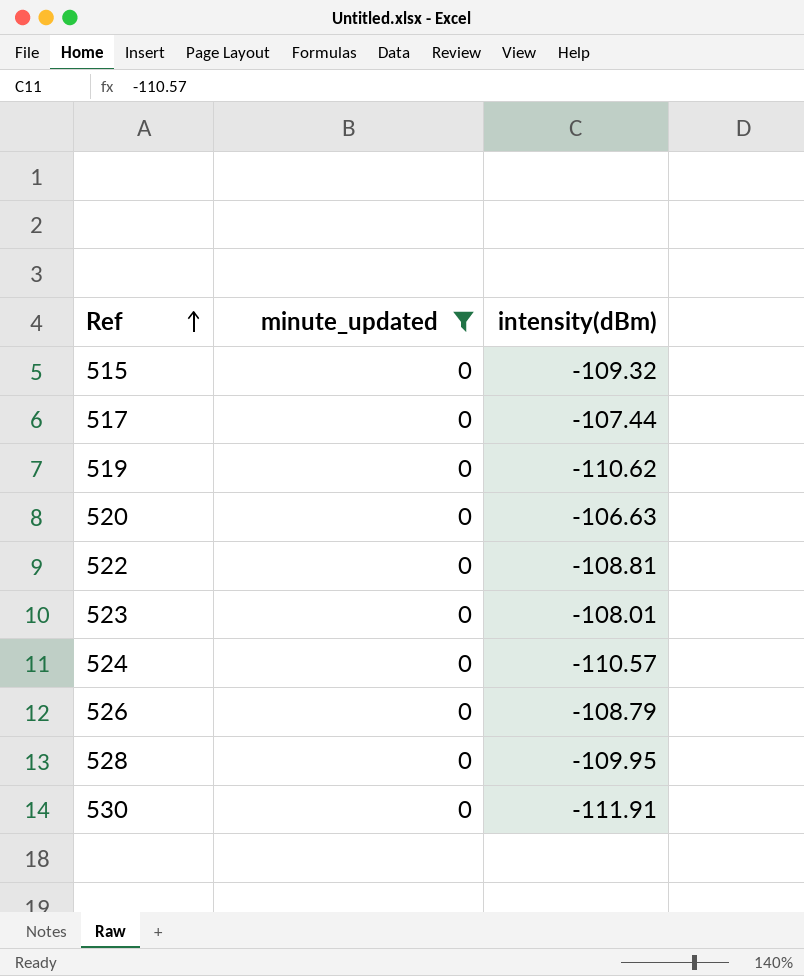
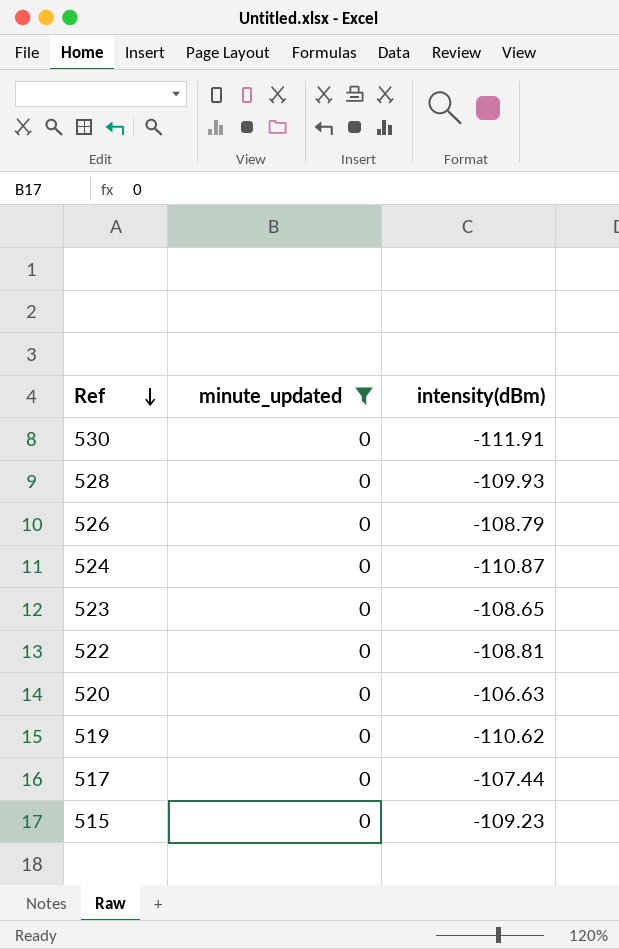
row order: Ref ascending -> Ref descending
528 | intensity(dBm): -109.95 -> -109.93
524 | intensity(dBm): -110.57 -> -110.87
523 | intensity(dBm): -108.01 -> -108.65
515 | intensity(dBm): -109.32 -> -109.23

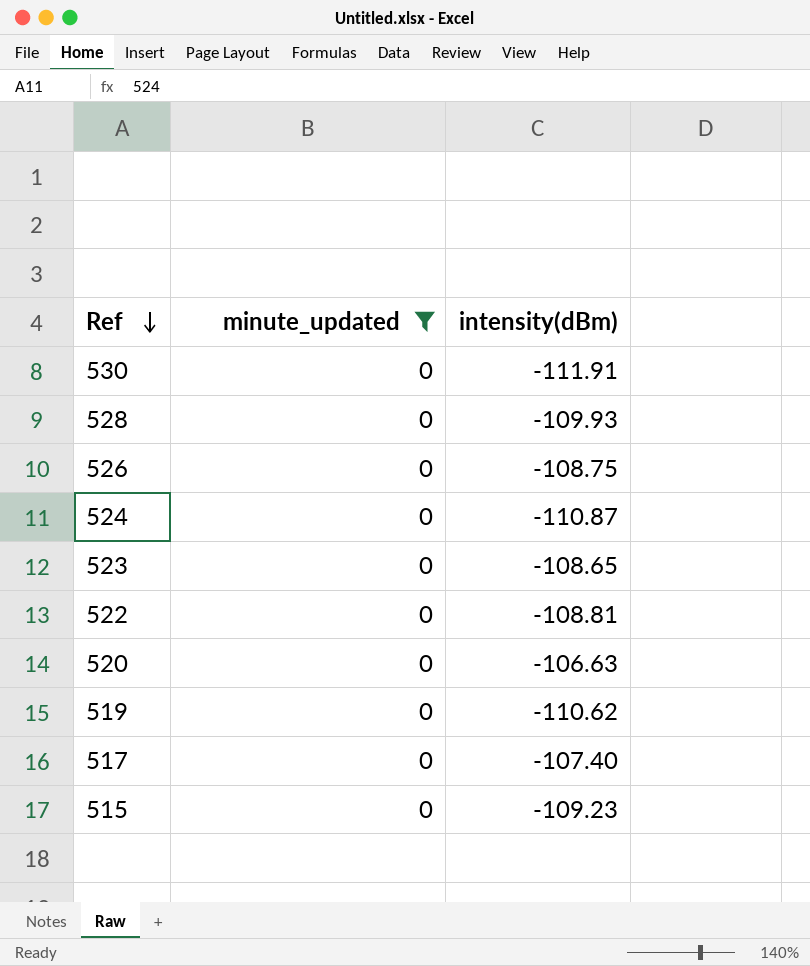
526 | intensity(dBm): -108.79 -> -108.75
517 | intensity(dBm): -107.44 -> -107.40

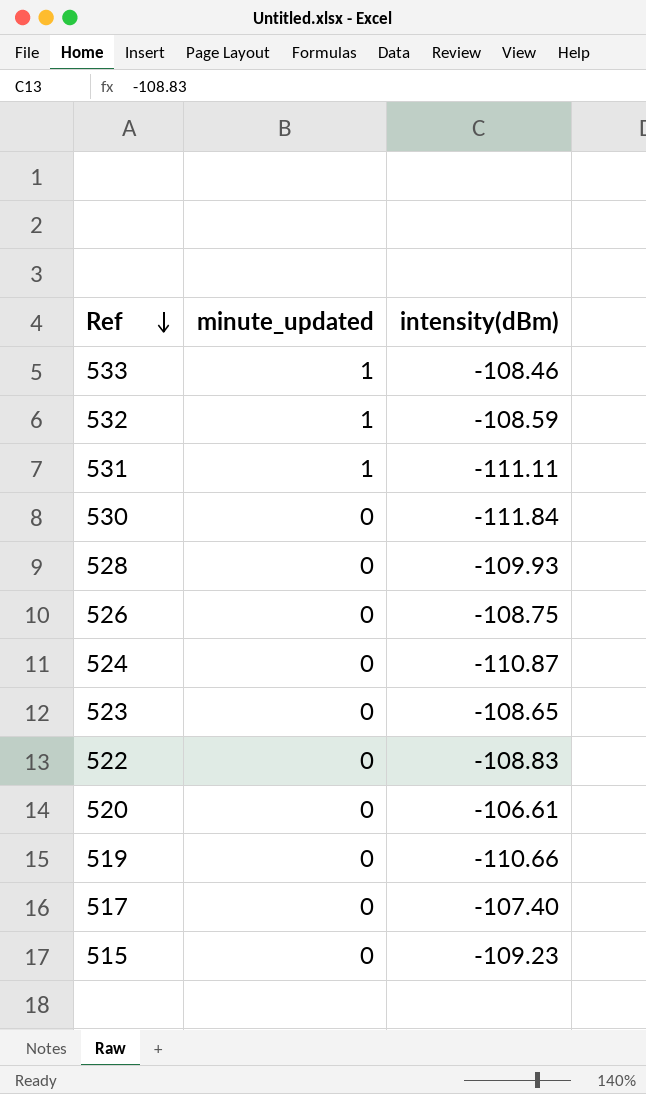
filter: minute_updated = 0 -> none
530 | intensity(dBm): -111.91 -> -111.84
522 | intensity(dBm): -108.81 -> -108.83
520 | intensity(dBm): -106.63 -> -106.61
519 | intensity(dBm): -110.62 -> -110.66

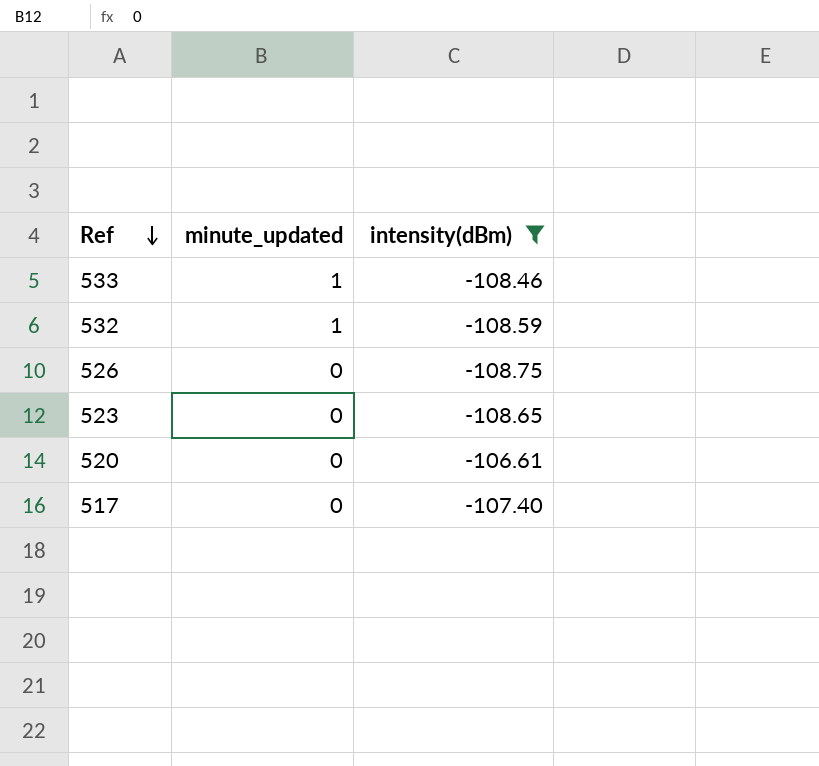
filter: none -> intensity(dBm) >= -108.75

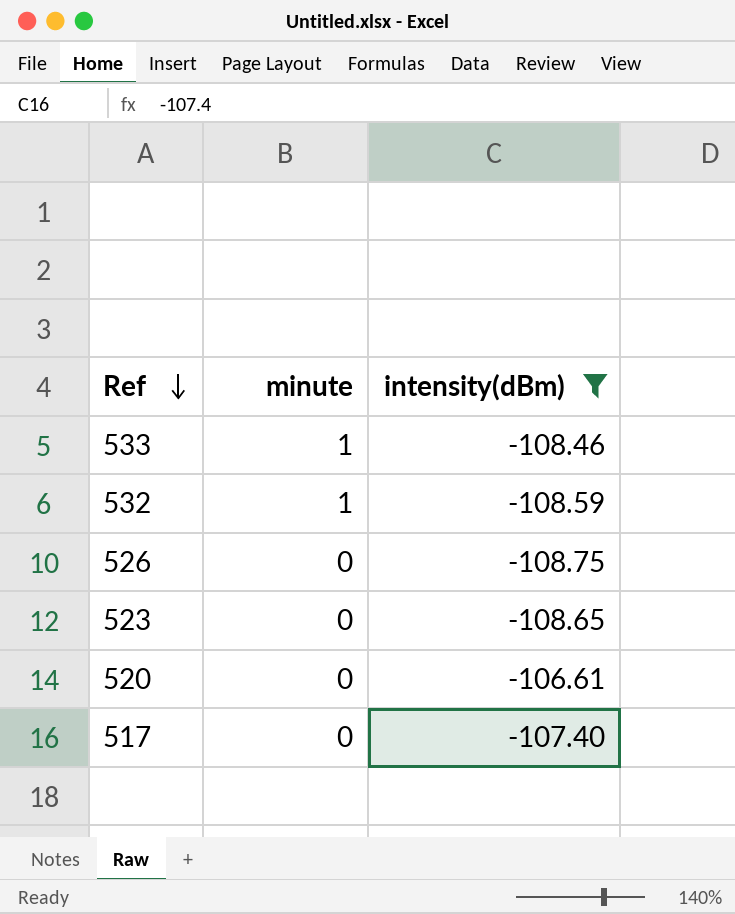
column name: minute_updated -> minute

